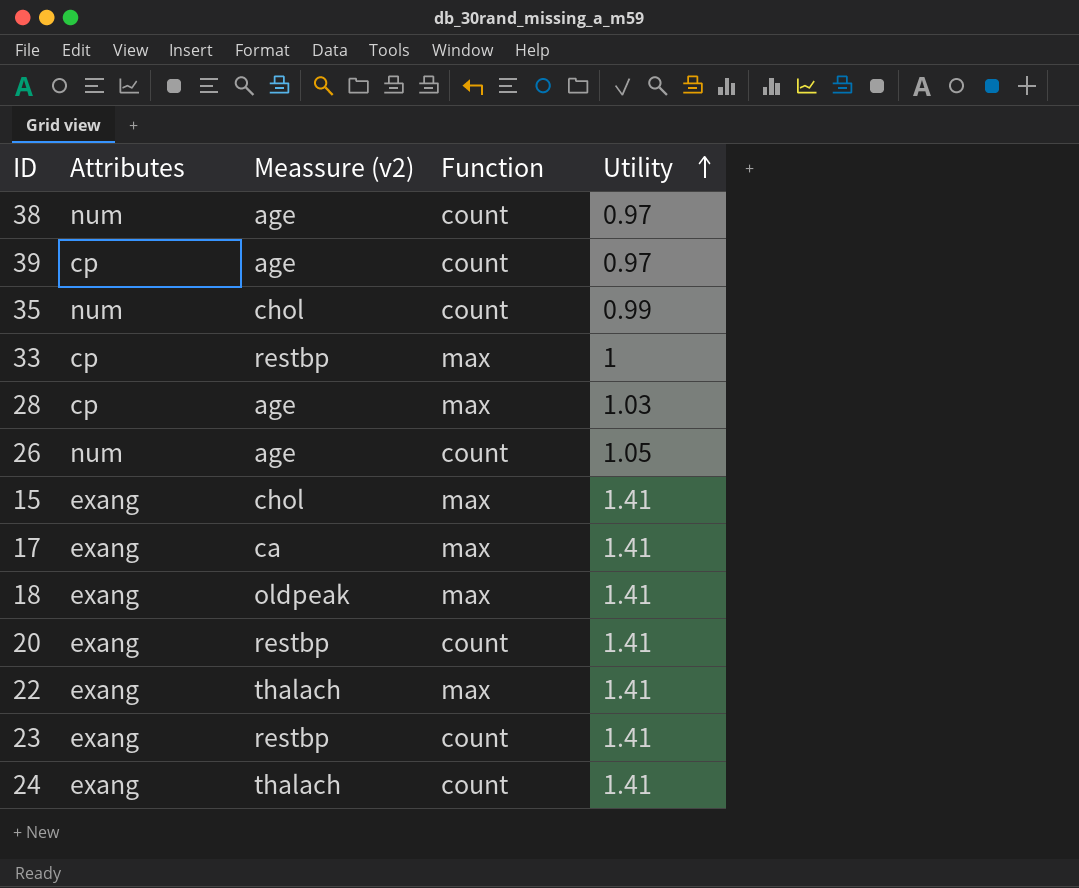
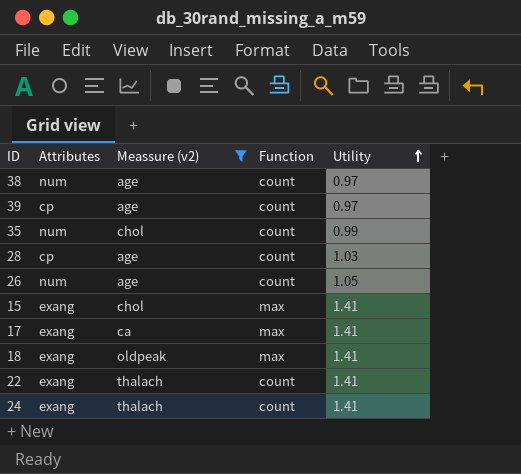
filter: none -> Meassure (v2) != restbp
28 | Function: max -> count
22 | Function: max -> count

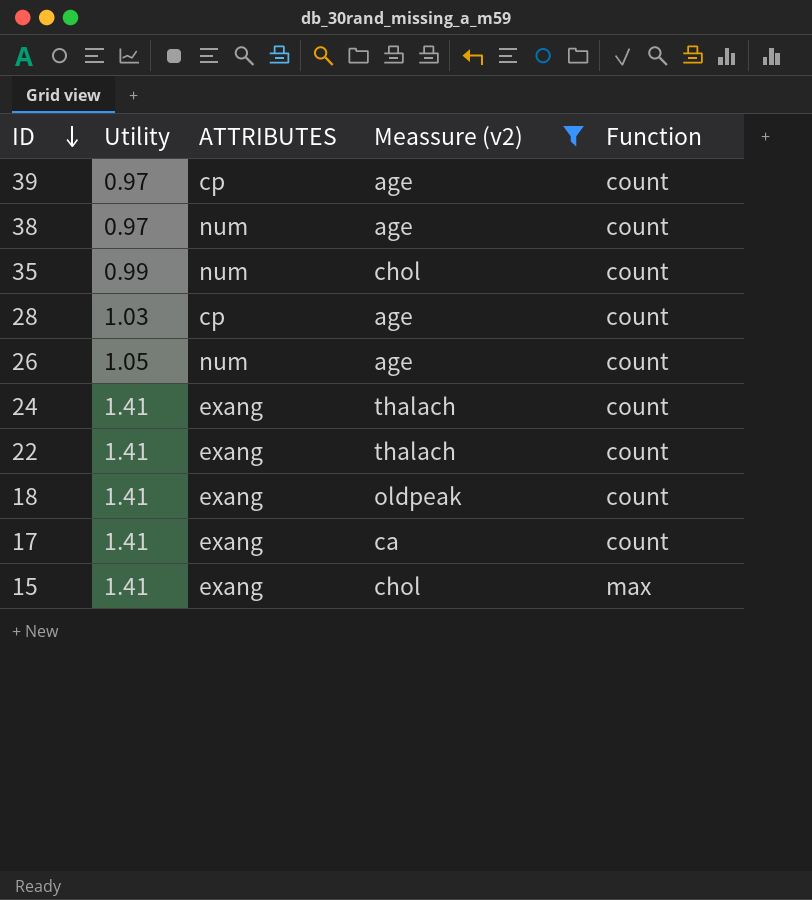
row order: Utility ascending -> ID descending
column Utility | position: 5 -> 2
column name: Attributes -> ATTRIBUTES
18 | Function: max -> count
17 | Function: max -> count

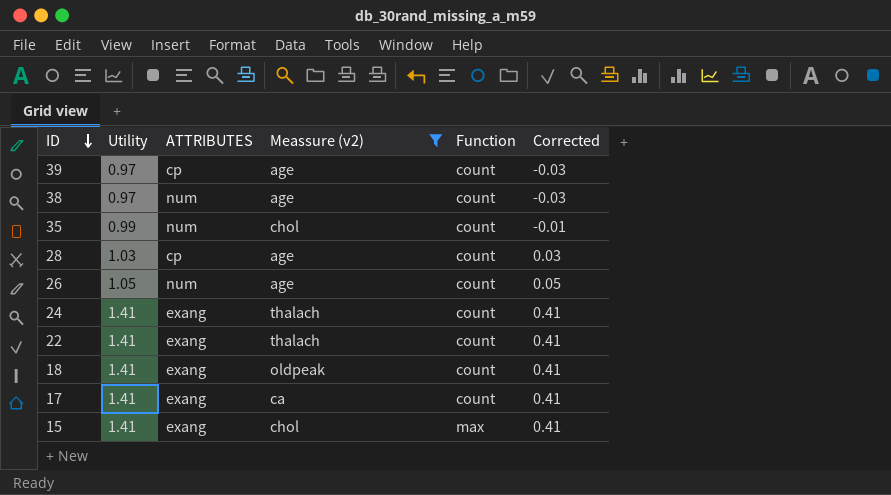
column Corrected | formula: none -> [Utility] - 1

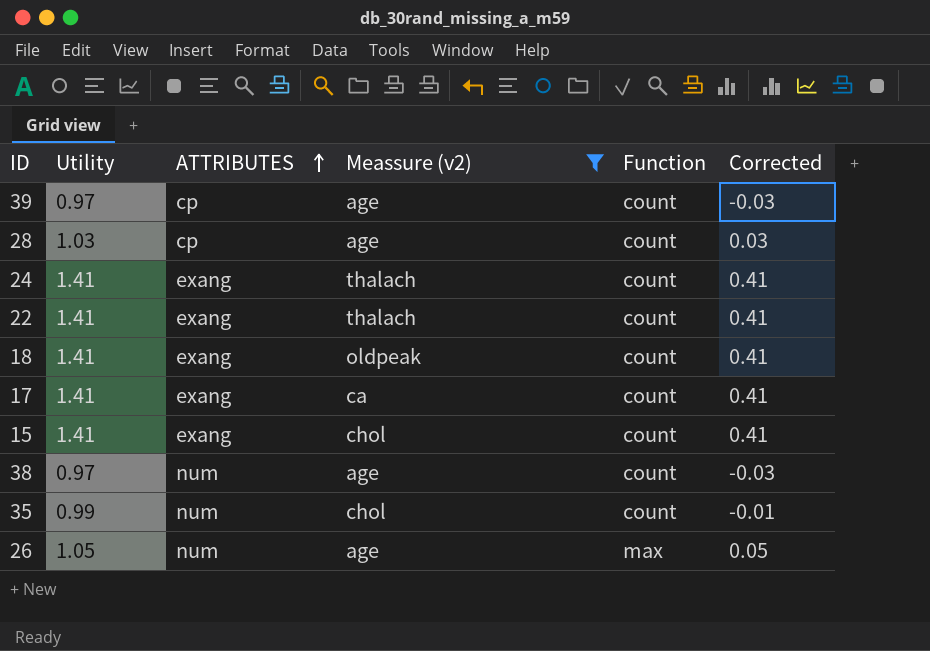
row order: ID descending -> ATTRIBUTES ascending
15 | Function: max -> count
26 | Function: count -> max

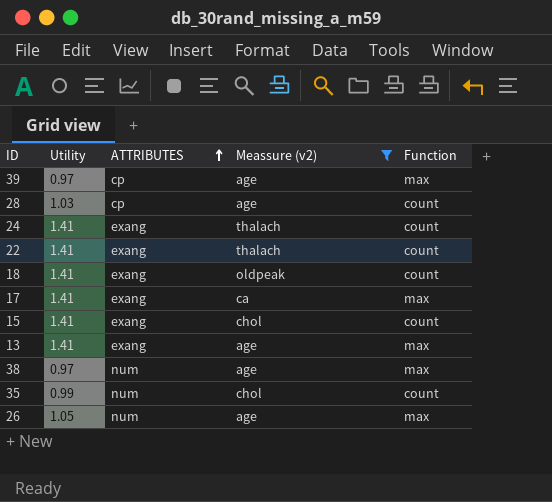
column Corrected | formula: [Utility] - 1 -> none
39 | Function: count -> max
17 | Function: count -> max
row 13: none -> 1.41 | exang | age | max
38 | Function: count -> max

